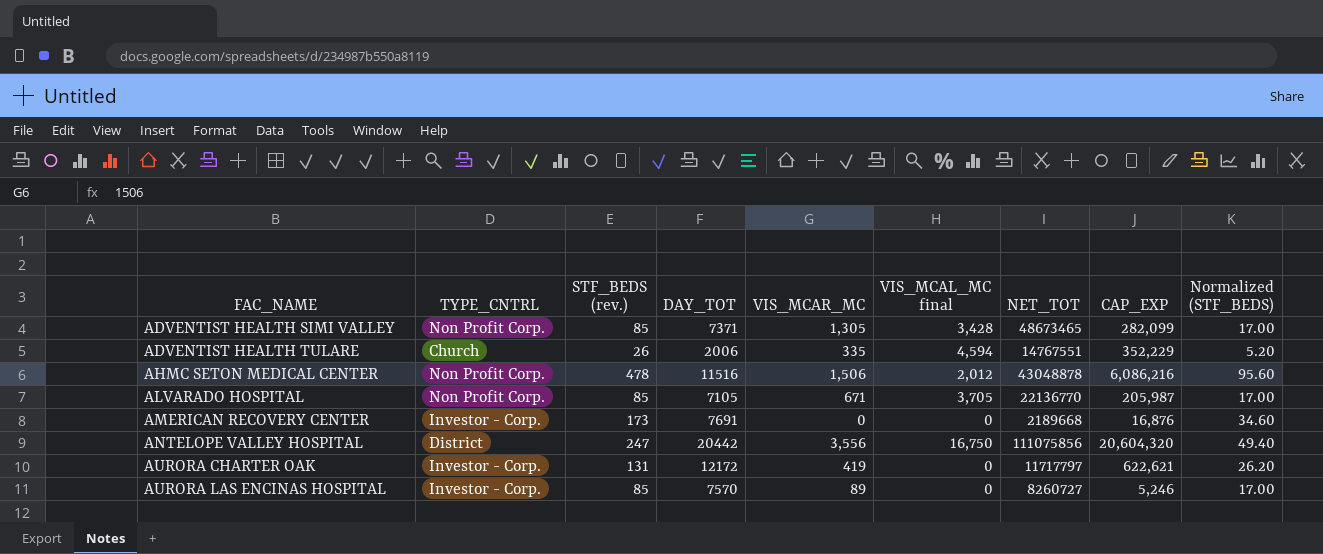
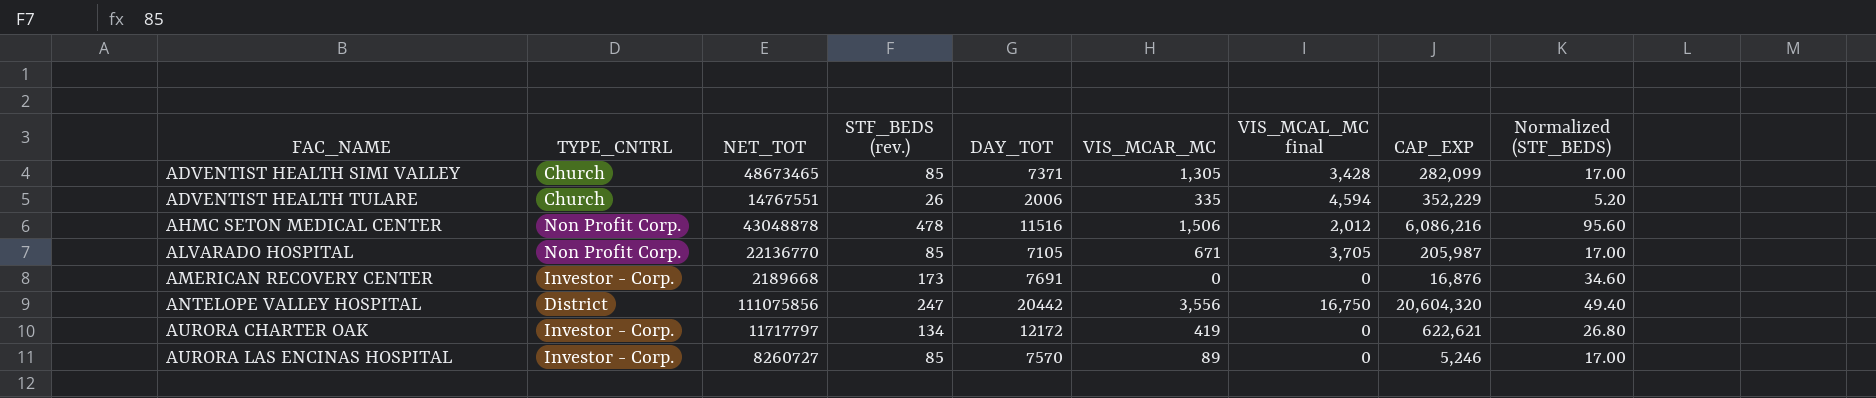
column NET_TOT | position: 7 -> 3
ADVENTIST HEALTH SIMI VALLEY | TYPE_CNTRL: Non Profit Corp. -> Church
AURORA CHARTER OAK | STF_BEDS (rev.): 131 -> 134
AURORA CHARTER OAK | Normalized (STF_BEDS): 26.20 -> 26.80

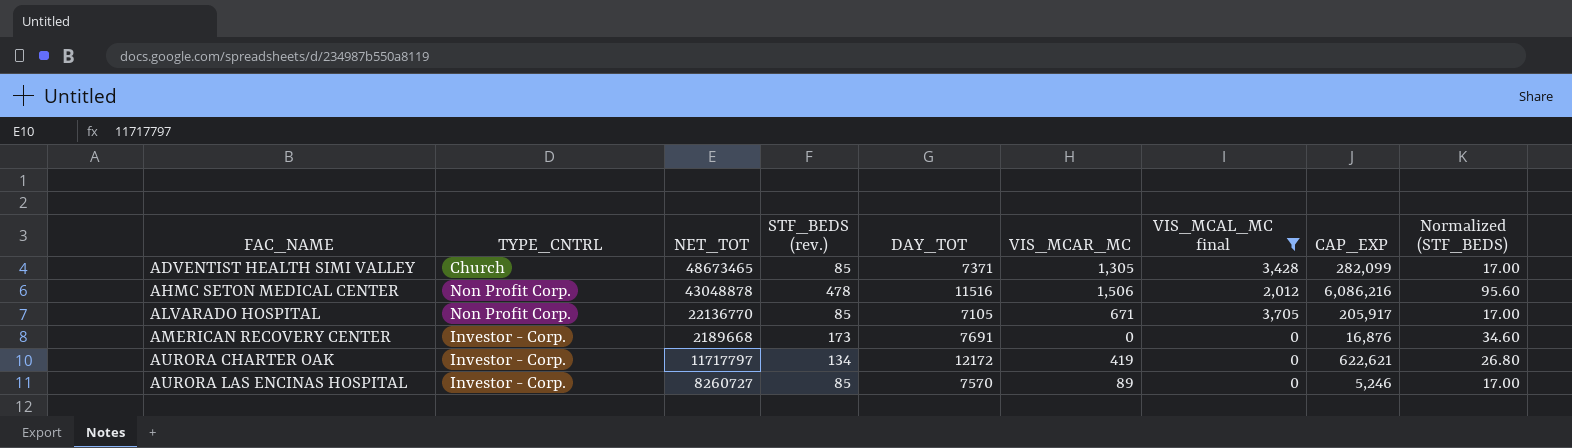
filter: none -> VIS_MCAL_MC final <= 3,705
ALVARADO HOSPITAL | CAP_EXP: 205,987 -> 205,917

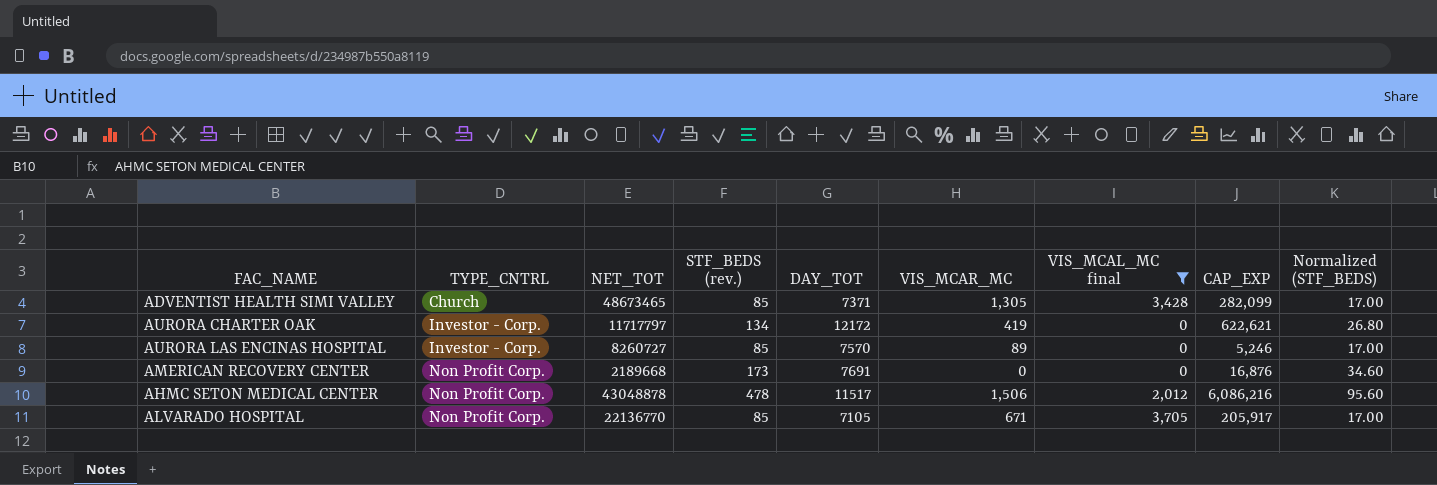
row order: FAC_NAME ascending -> TYPE_CNTRL ascending
AMERICAN RECOVERY CENTER | TYPE_CNTRL: Investor - Corp. -> Non Profit Corp.
AHMC SETON MEDICAL CENTER | DAY_TOT: 11516 -> 11517

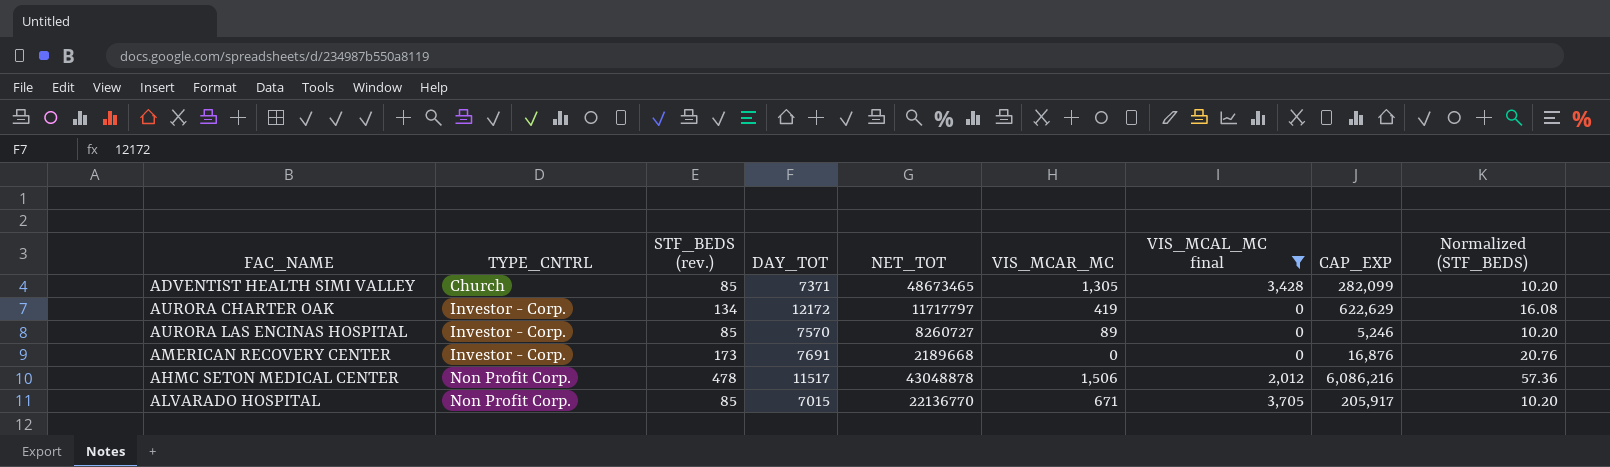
column NET_TOT | position: 3 -> 5
column Normalized (STF_BEDS) | formula: [STF_BEDS (rev.)] * 0.2 -> [STF_BEDS (rev.)] * 0.12
AURORA CHARTER OAK | CAP_EXP: 622,621 -> 622,629
AMERICAN RECOVERY CENTER | TYPE_CNTRL: Non Profit Corp. -> Investor - Corp.
ALVARADO HOSPITAL | DAY_TOT: 7105 -> 7015

